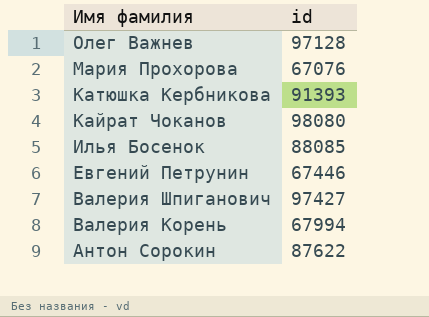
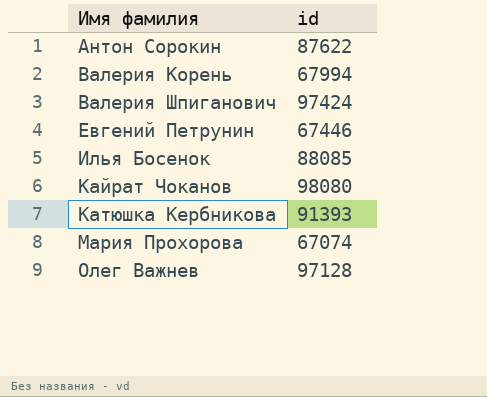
row order: Имя фамилия descending -> Имя фамилия ascending
Валерия Шпиганович | id: 97427 -> 97424
Мария Прохорова | id: 67076 -> 67074

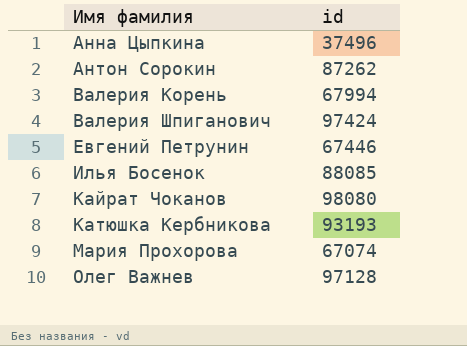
row Анна Цыпкина: none -> 37496
Антон Сорокин | id: 87622 -> 87262
Катюшка Кербникова | id: 91393 -> 93193

